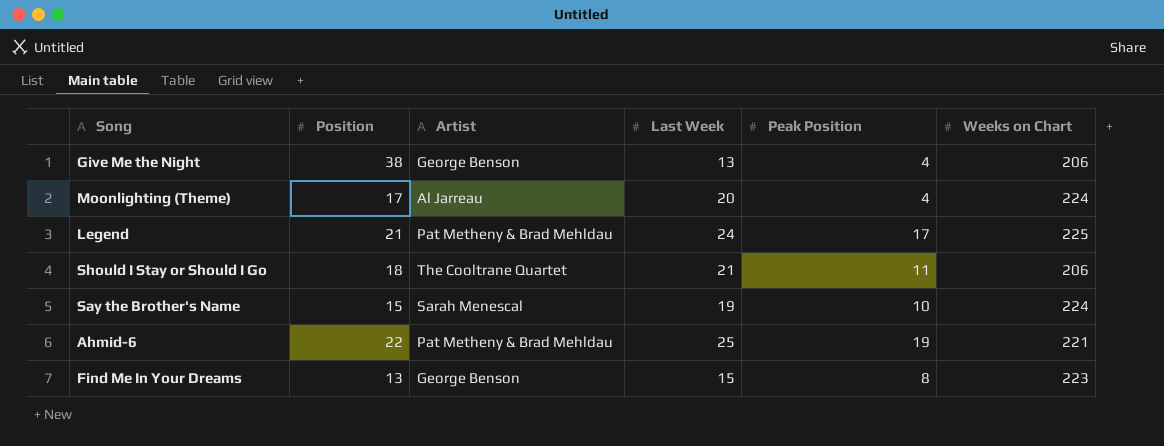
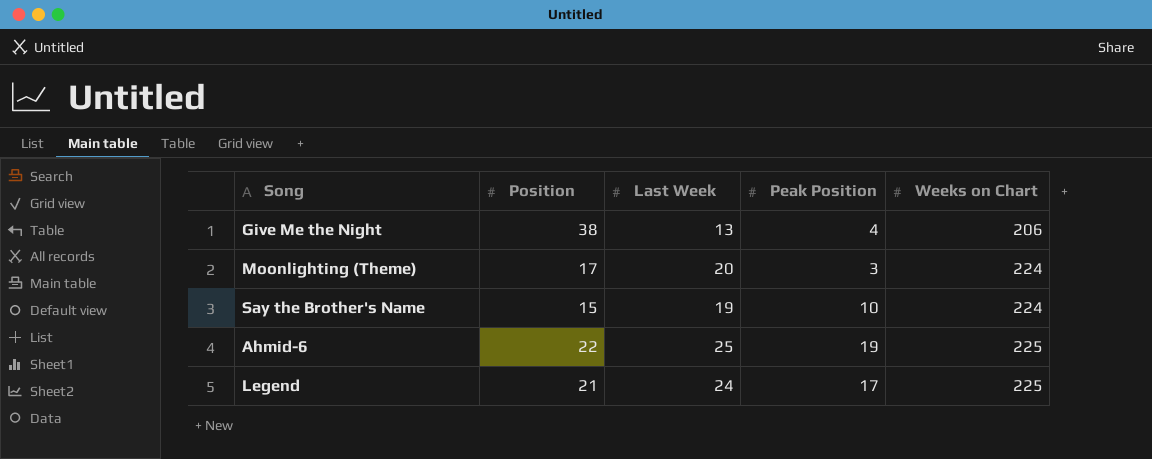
row order: none -> Weeks on Chart ascending
column Artist | position: 3 -> none
row Should I Stay or Should I Go: 18 | The Cooltrane Quartet | 21 | 11 | 206 -> none
row Find Me In Your Dreams: 13 | George Benson | 15 | 8 | 223 -> none
Moonlighting (Theme) | Peak Position: 4 -> 3
Ahmid-6 | Weeks on Chart: 221 -> 225

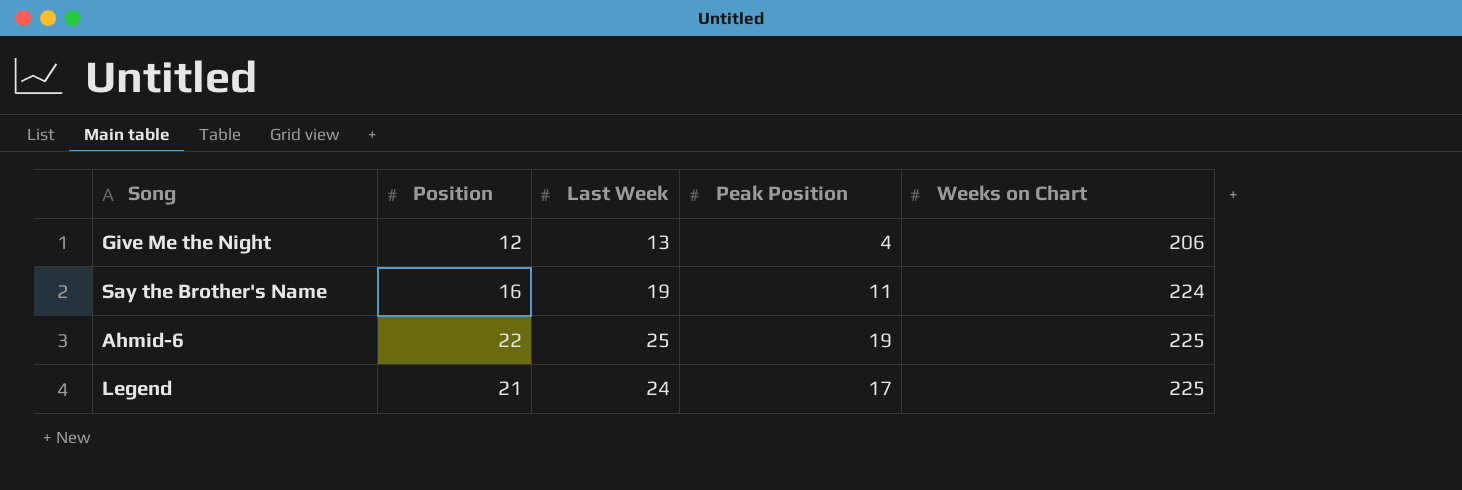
row Moonlighting (Theme): 17 | 20 | 3 | 224 -> none
Give Me the Night | Position: 38 -> 12
Say the Brother's Name | Position: 15 -> 16
Say the Brother's Name | Peak Position: 10 -> 11

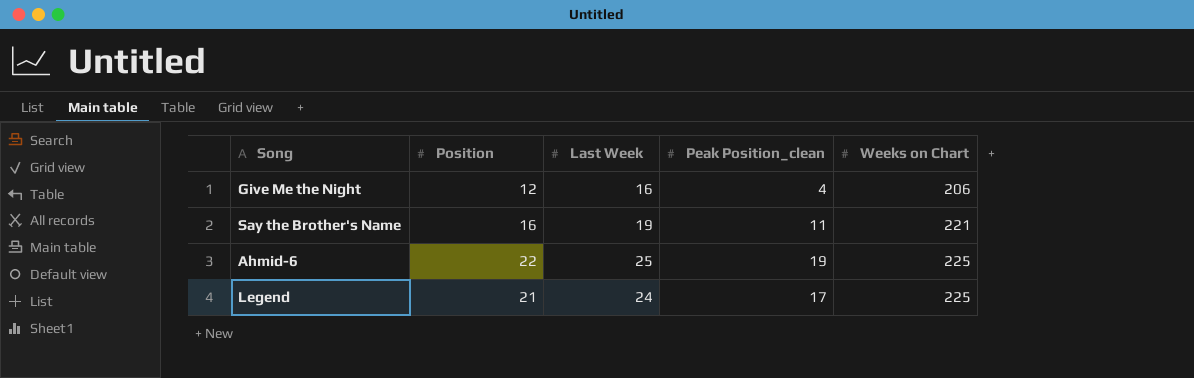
column name: Peak Position -> Peak Position_clean
Give Me the Night | Last Week: 13 -> 16
Say the Brother's Name | Weeks on Chart: 224 -> 221

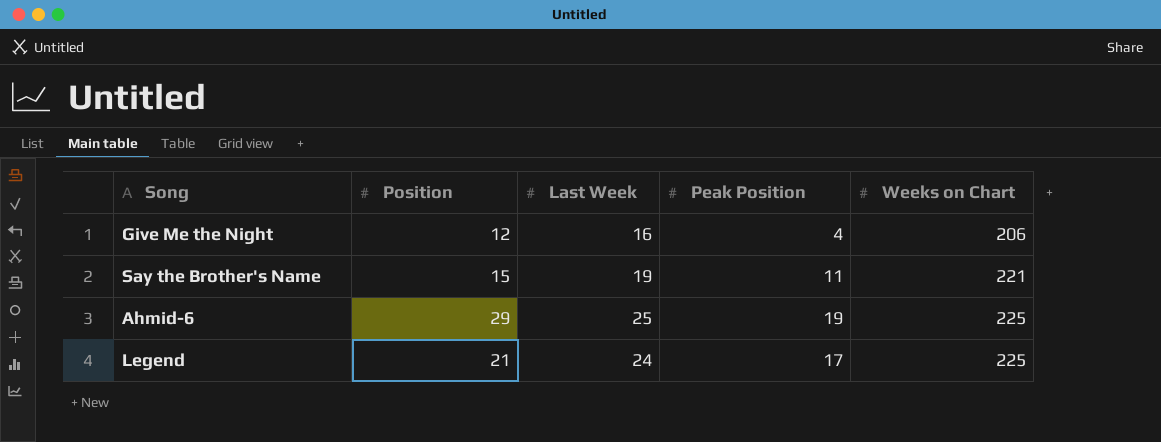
column name: Peak Position_clean -> Peak Position
Say the Brother's Name | Position: 16 -> 15
Ahmid-6 | Position: 22 -> 29

